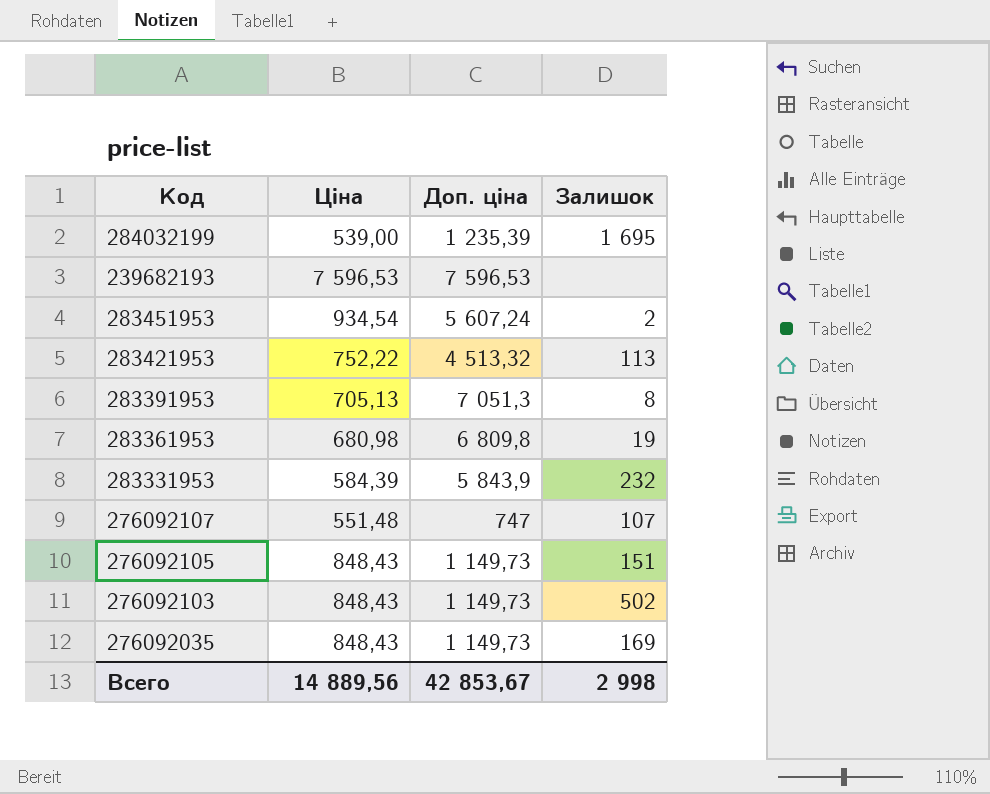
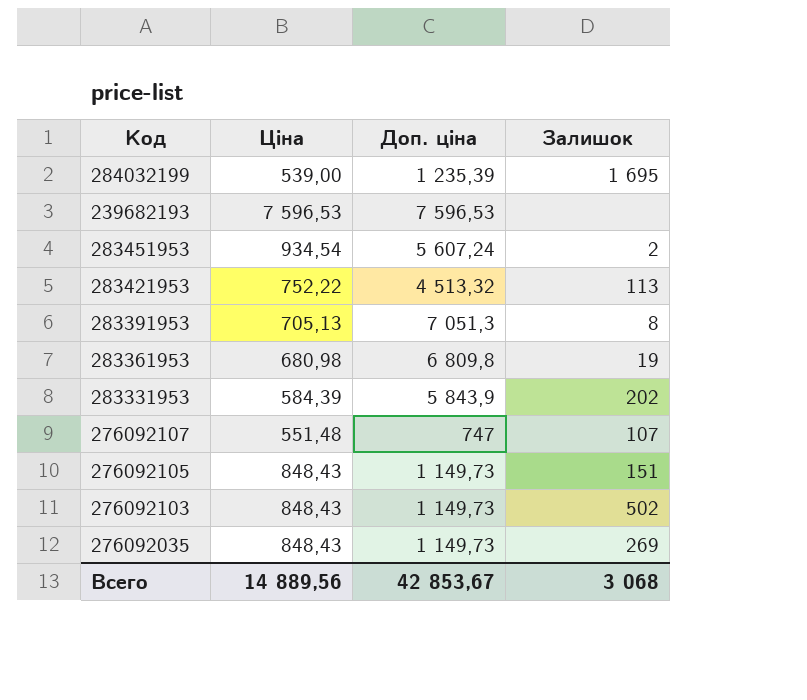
283331953 | Залишок: 232 -> 202
276092035 | Залишок: 169 -> 269
Всего | Залишок: 2 998 -> 3 068

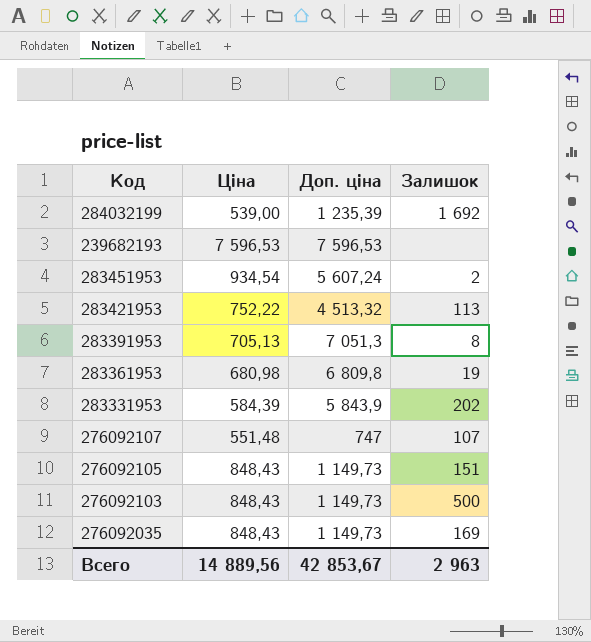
284032199 | Залишок: 1 695 -> 1 692
276092103 | Залишок: 502 -> 500
276092035 | Залишок: 269 -> 169
Всего | Залишок: 3 068 -> 2 963

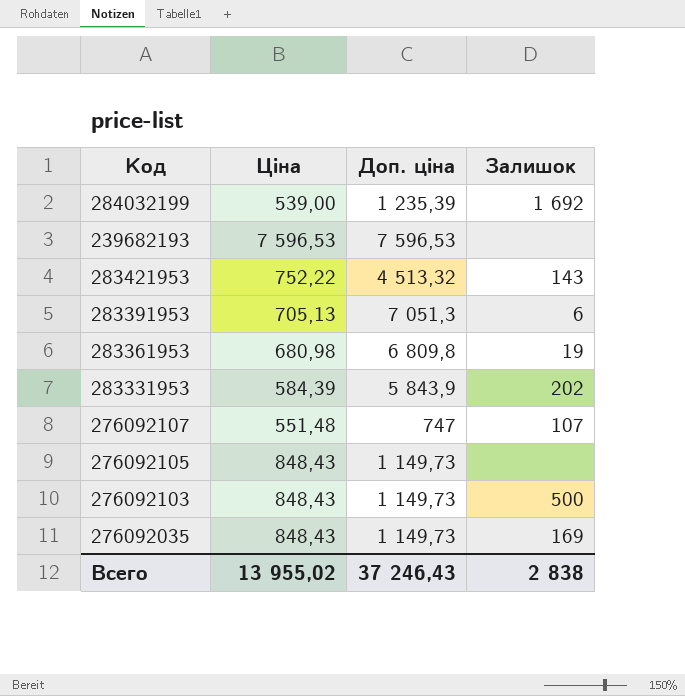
row 283451953: 934,54 | 5 607,24 | 2 -> none
283421953 | Залишок: 113 -> 143
283391953 | Залишок: 8 -> 6
276092105 | Залишок: 151 -> none
Всего | Ціна: 14 889,56 -> 13 955,02
Всего | Доп. ціна: 42 853,67 -> 37 246,43
Всего | Залишок: 2 963 -> 2 838

